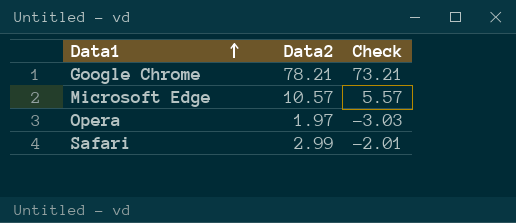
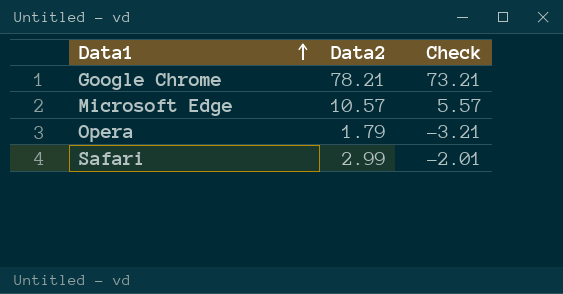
Opera | Data2: 1.97 -> 1.79
Opera | Check: -3.03 -> -3.21

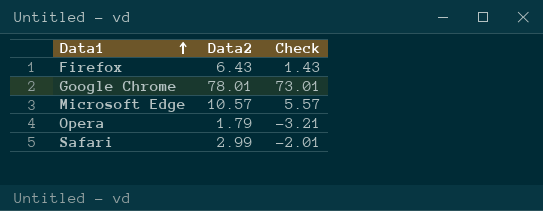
row Firefox: none -> 6.43 | 1.43
Google Chrome | Data2: 78.21 -> 78.01
Google Chrome | Check: 73.21 -> 73.01

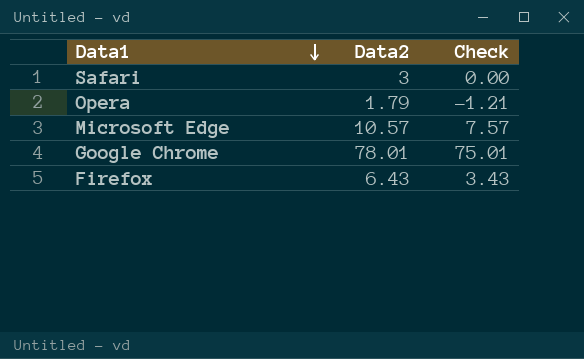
row order: Data1 ascending -> Data1 descending
column Check | formula: [Data2] - 5 -> [Data2] - 3
Safari | Data2: 2.99 -> 3

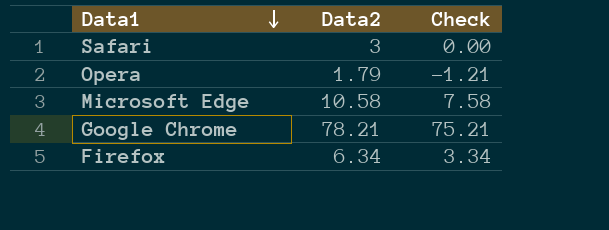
Microsoft Edge | Data2: 10.57 -> 10.58
Microsoft Edge | Check: 7.57 -> 7.58
Google Chrome | Data2: 78.01 -> 78.21
Google Chrome | Check: 75.01 -> 75.21
Firefox | Data2: 6.43 -> 6.34
Firefox | Check: 3.43 -> 3.34

